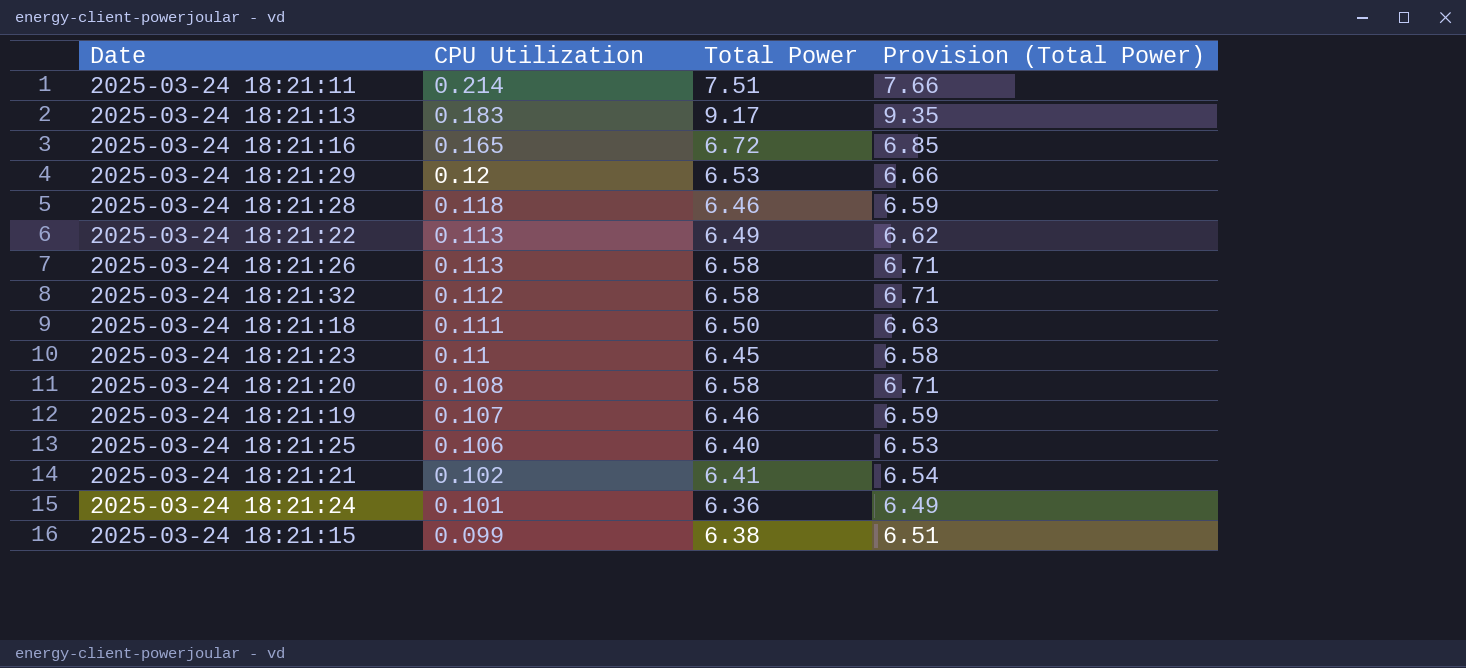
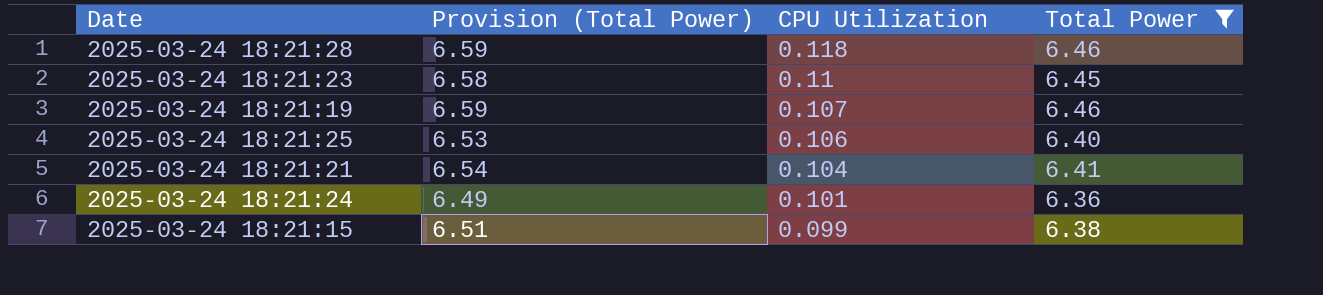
filter: none -> Total Power <= 6.46
column Provision (Total Power) | position: 4 -> 2
2025-03-24 18:21:21 | CPU Utilization: 0.102 -> 0.104

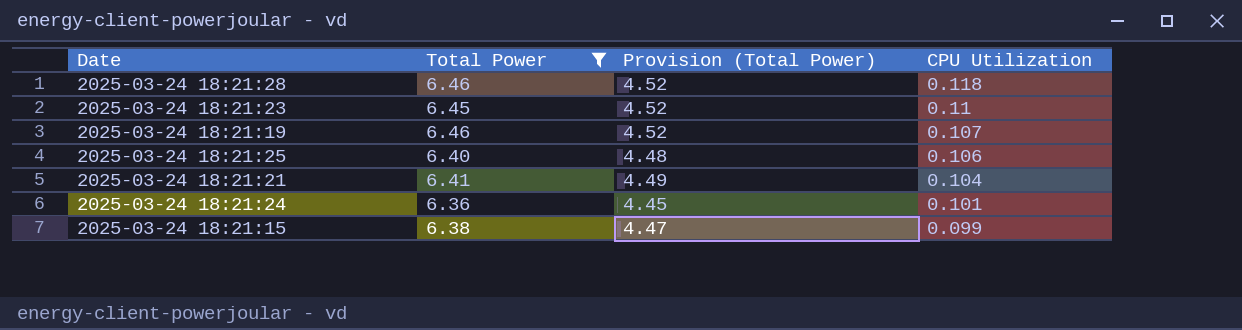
column Total Power | position: 4 -> 2
column Provision (Total Power) | formula: [Total Power] * 1.02 -> [Total Power] * 0.7

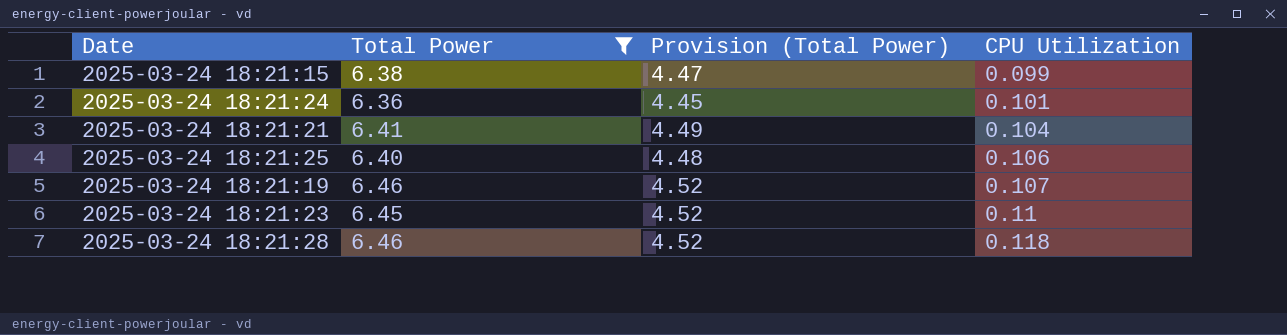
row order: CPU Utilization descending -> CPU Utilization ascending

